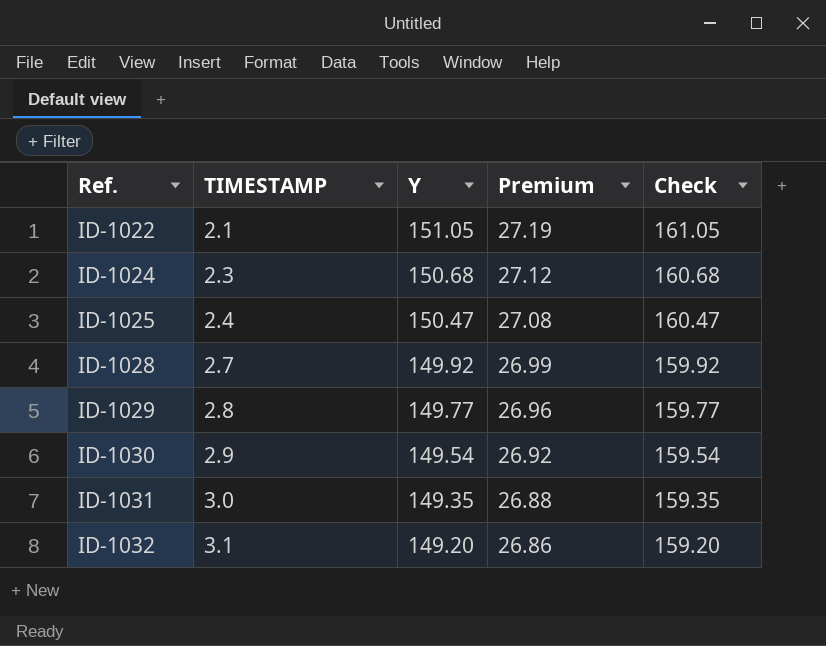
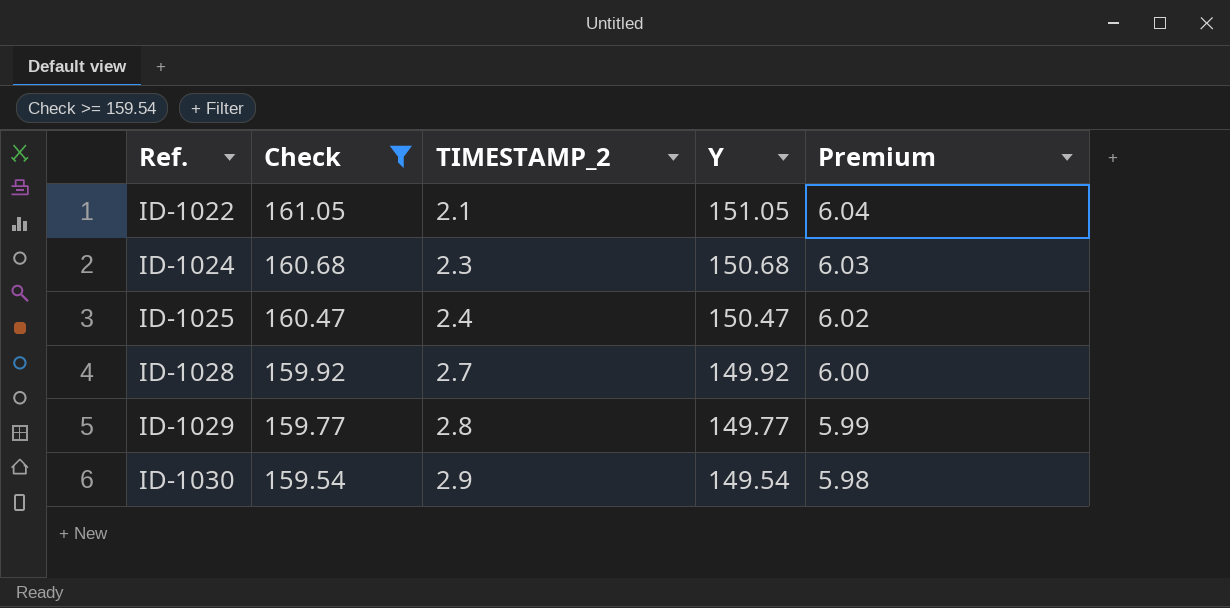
filter: none -> Check >= 159.54
column Check | position: 5 -> 2
column name: TIMESTAMP -> TIMESTAMP_2
column Premium | formula: [Y] * 0.18 -> [Y] * 0.04

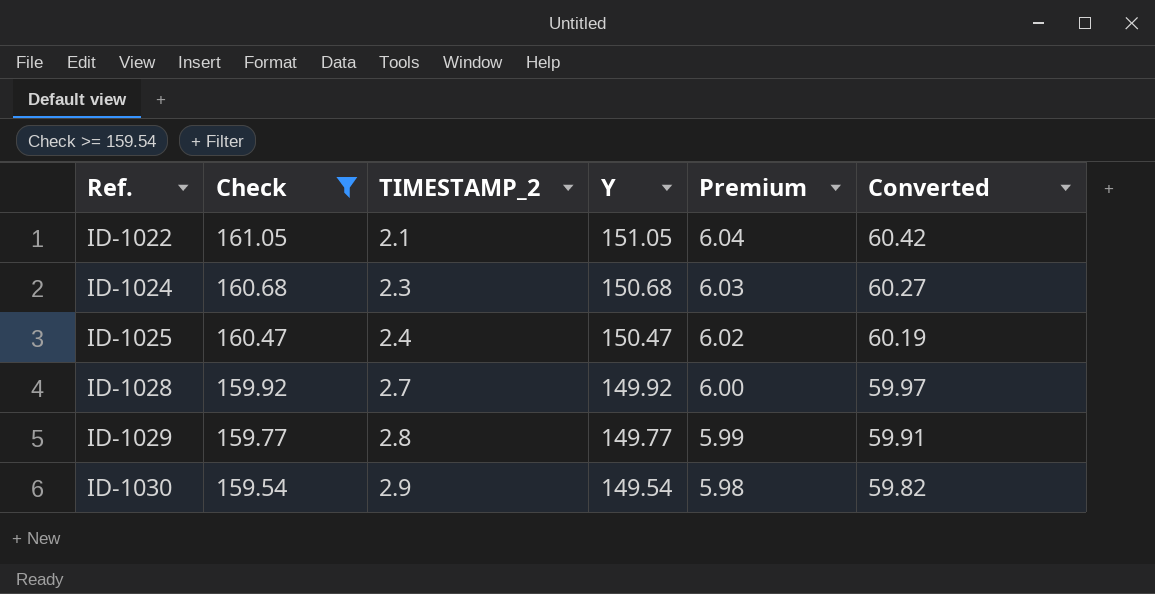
column Converted | formula: none -> [Y] * 0.4

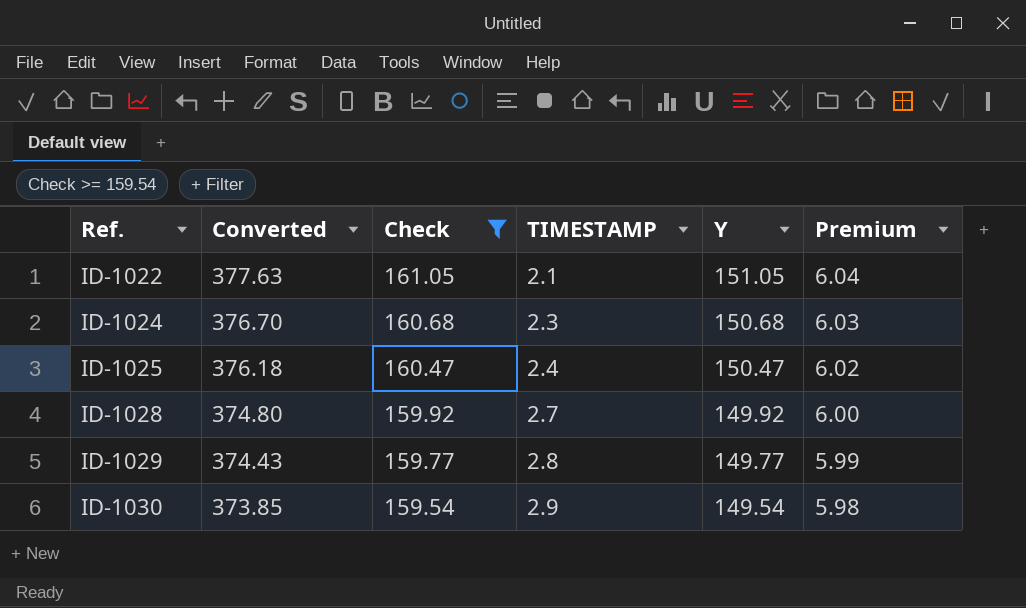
column Converted | formula: [Y] * 0.4 -> [Y] * 2.5
column Converted | position: 6 -> 2
column name: TIMESTAMP_2 -> TIMESTAMP

